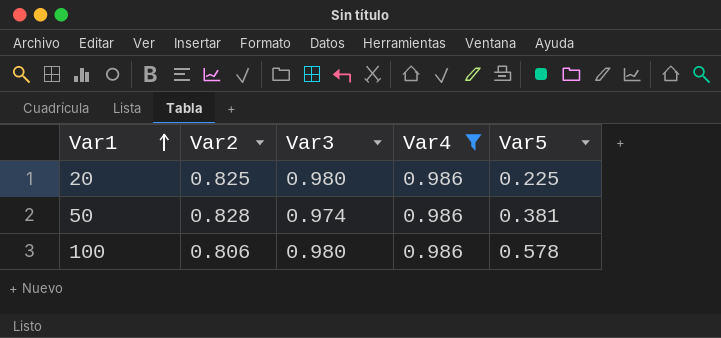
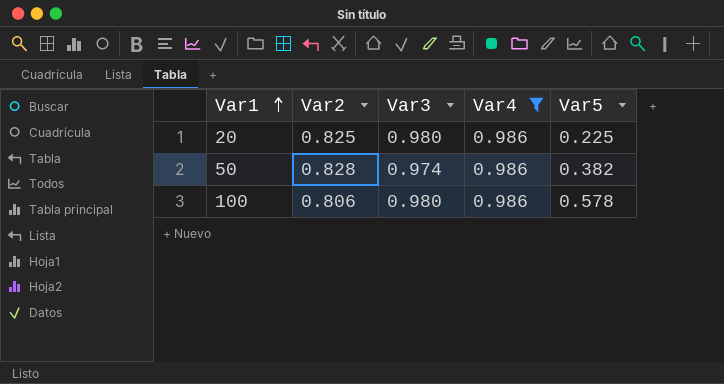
50 | Var5: 0.381 -> 0.382

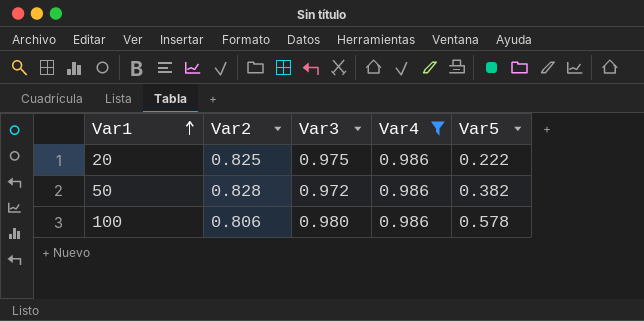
20 | Var3: 0.980 -> 0.975
20 | Var5: 0.225 -> 0.222
50 | Var3: 0.974 -> 0.972

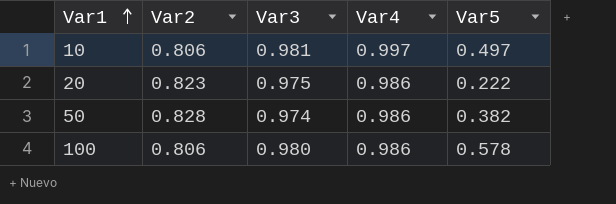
filter: Var4 = 0.986 -> none
20 | Var2: 0.825 -> 0.823
50 | Var3: 0.972 -> 0.974

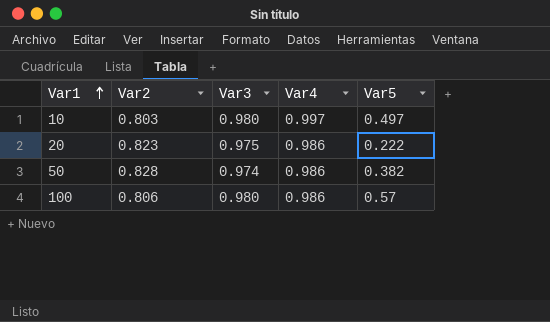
10 | Var2: 0.806 -> 0.803
10 | Var3: 0.981 -> 0.980
100 | Var5: 0.578 -> 0.57

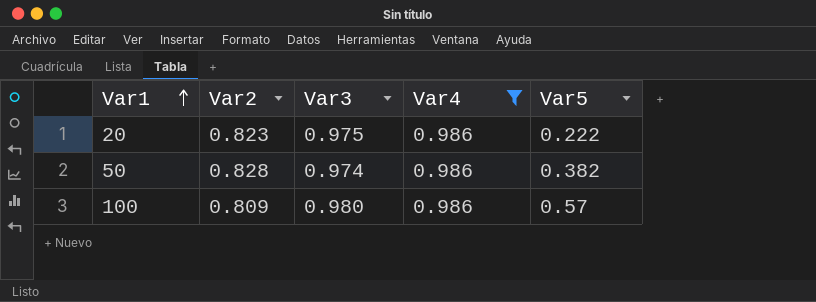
filter: none -> Var4 = 0.986
100 | Var2: 0.806 -> 0.809

